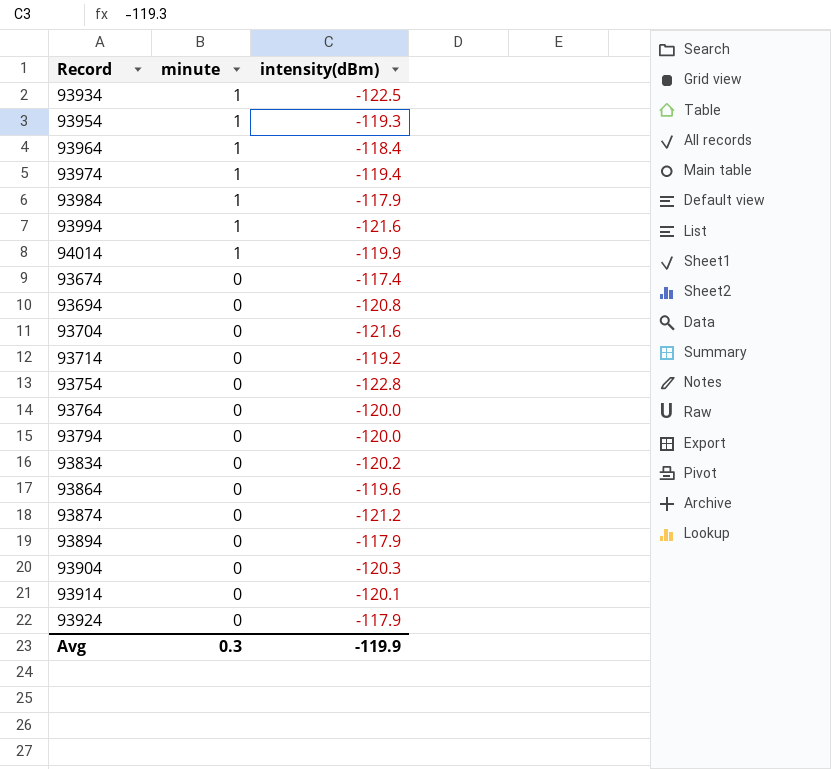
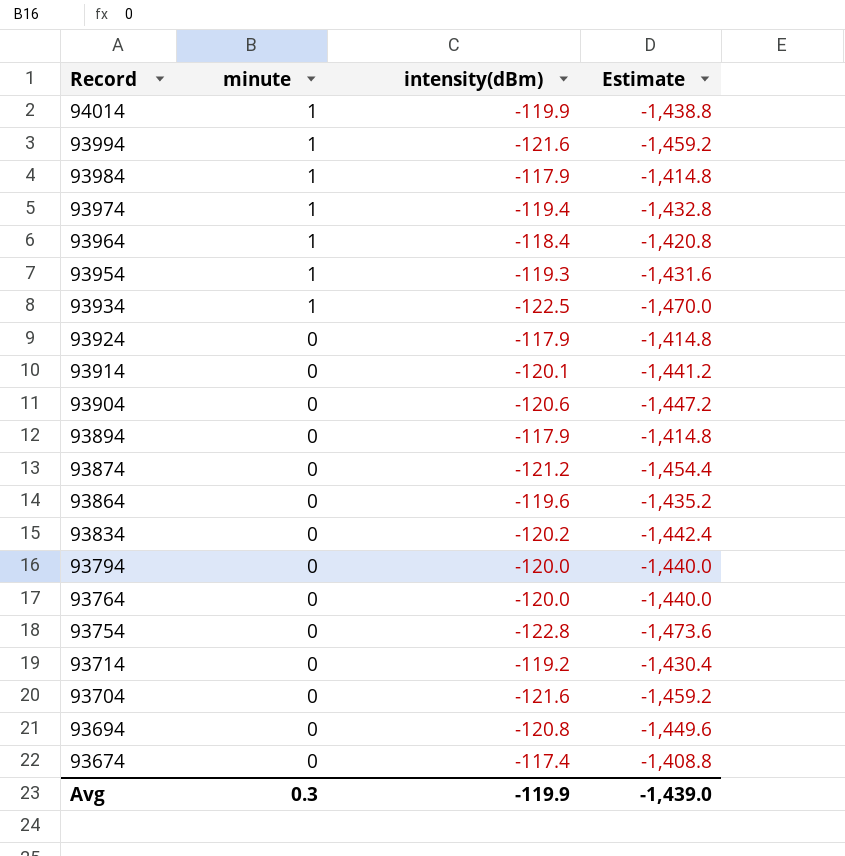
row order: minute descending -> Record descending
column Estimate | formula: none -> [intensity(dBm)] * 12
93904 | intensity(dBm): -120.3 -> -120.6

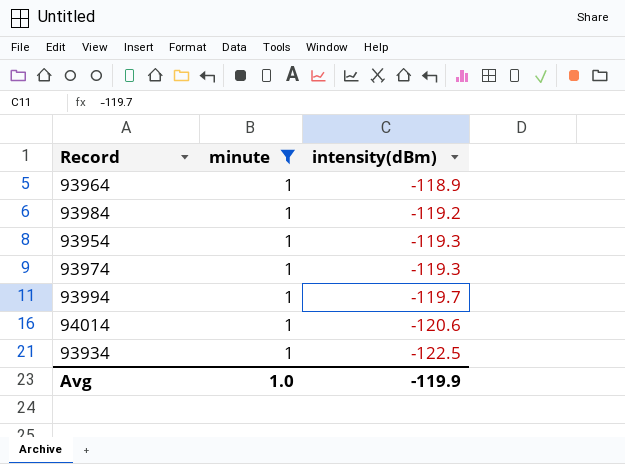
filter: none -> minute = 1
row order: Record descending -> intensity(dBm) descending
column Estimate | formula: [intensity(dBm)] * 12 -> none
93964 | intensity(dBm): -118.4 -> -118.9
93984 | intensity(dBm): -117.9 -> -119.2
93974 | intensity(dBm): -119.4 -> -119.3
93994 | intensity(dBm): -121.6 -> -119.7
94014 | intensity(dBm): -119.9 -> -120.6
Avg | minute: 0.3 -> 1.0

